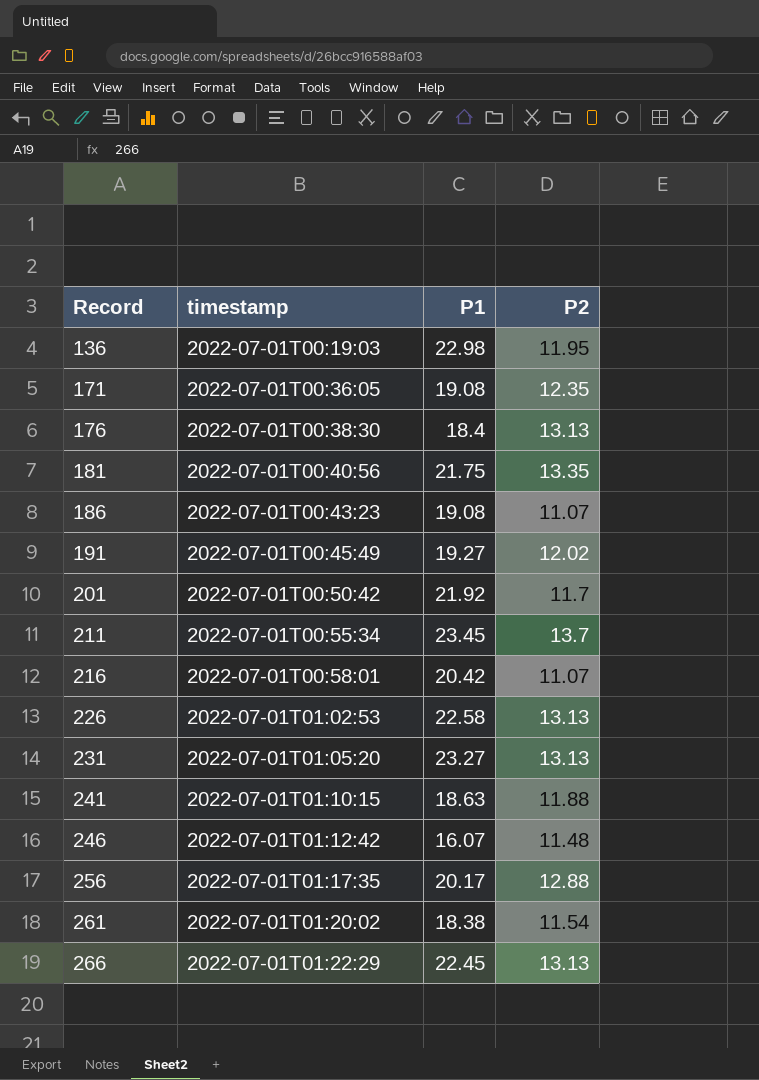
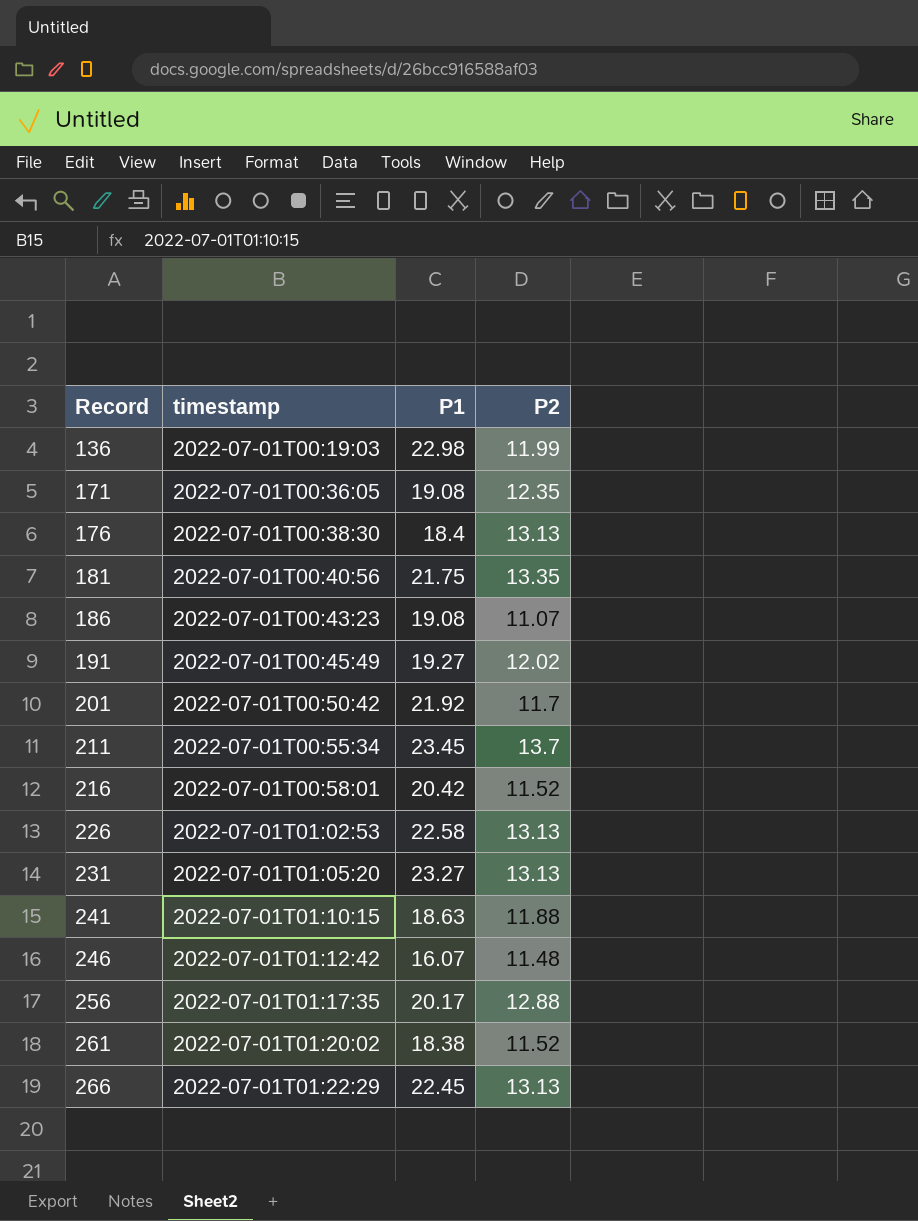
136 | P2: 11.95 -> 11.99
216 | P2: 11.07 -> 11.52
261 | P2: 11.54 -> 11.52

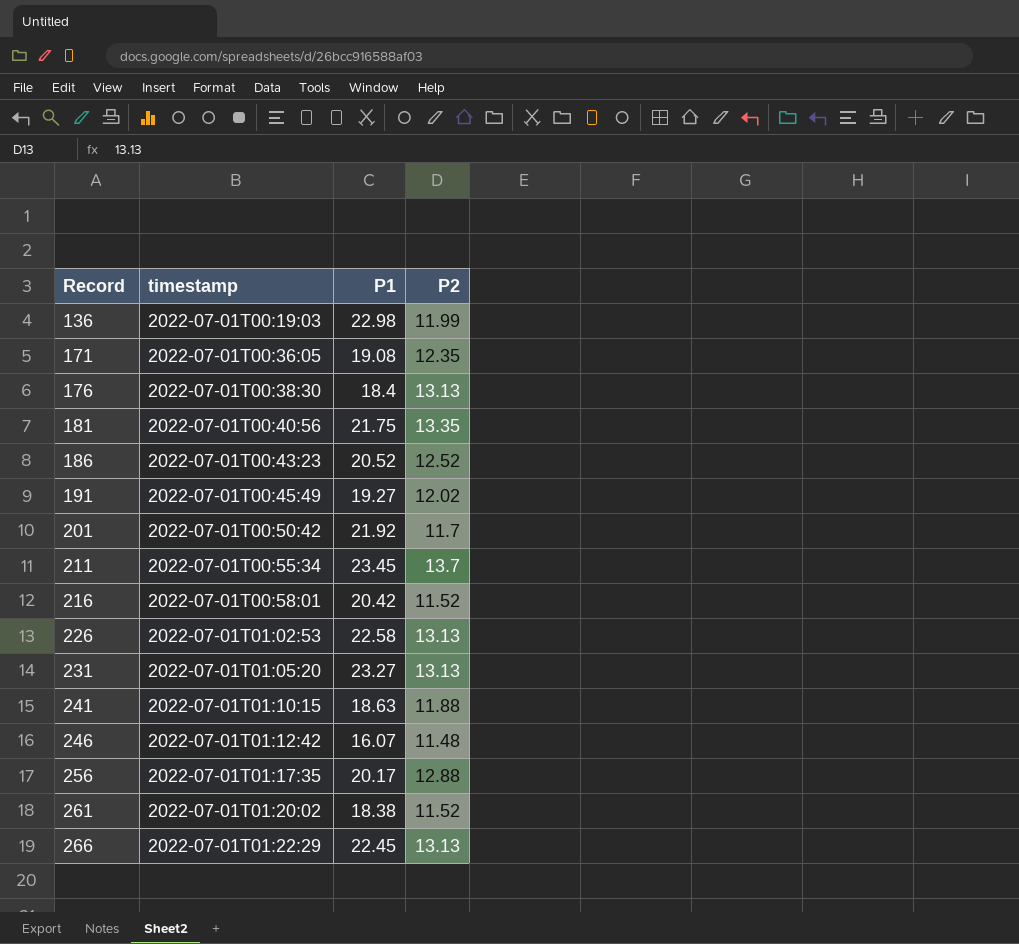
186 | P1: 19.08 -> 20.52
186 | P2: 11.07 -> 12.52

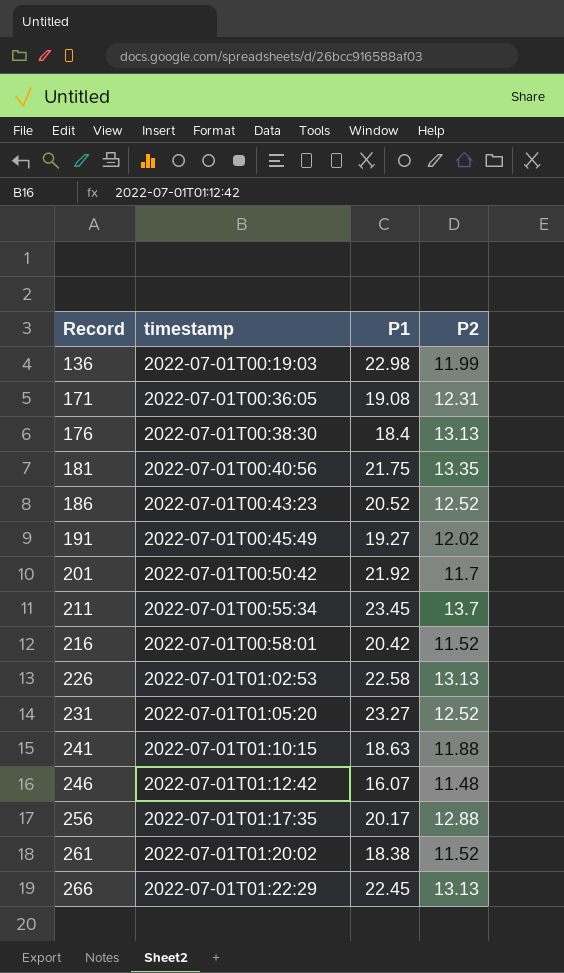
171 | P2: 12.35 -> 12.31
231 | P2: 13.13 -> 12.52

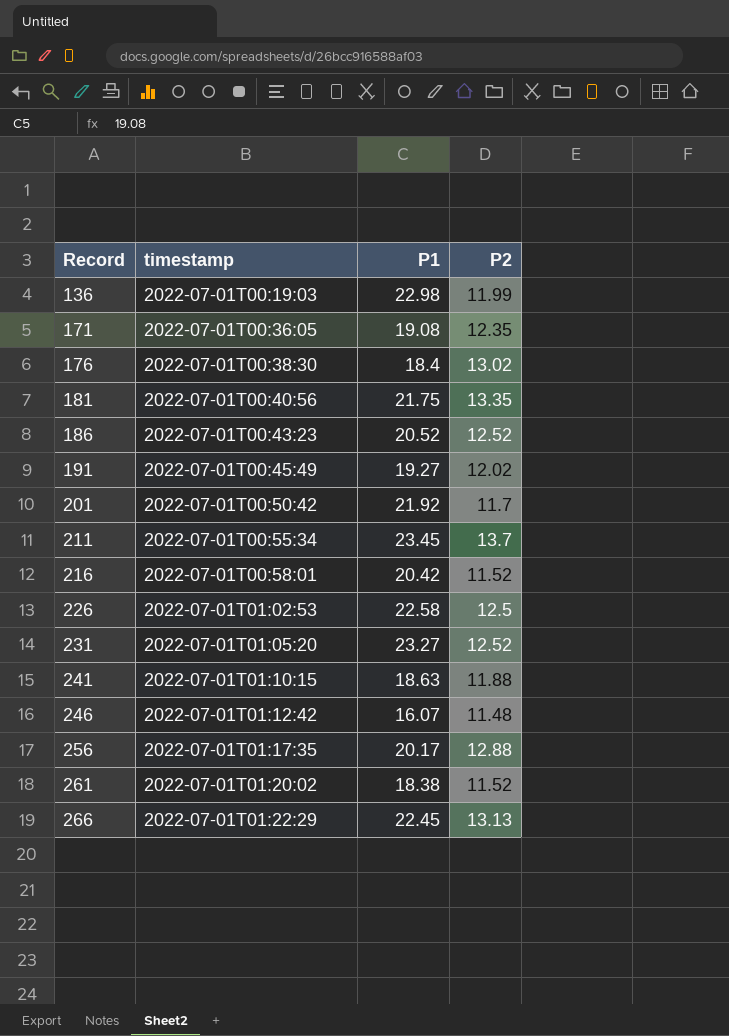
171 | P2: 12.31 -> 12.35
176 | P2: 13.13 -> 13.02
226 | P2: 13.13 -> 12.5

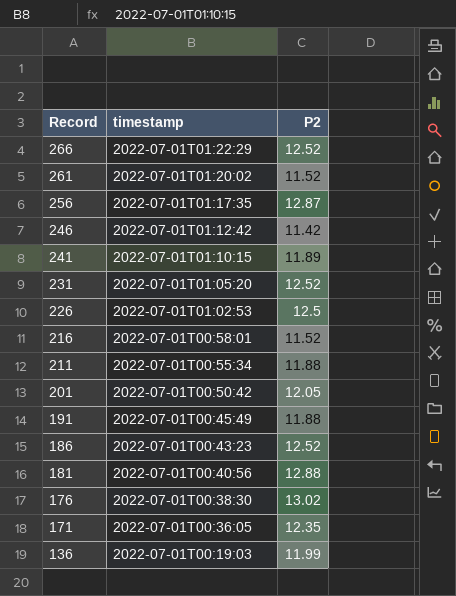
row order: Record ascending -> Record descending
column P1 | position: 3 -> none
266 | P2: 13.13 -> 12.52
256 | P2: 12.88 -> 12.87
246 | P2: 11.48 -> 11.42
241 | P2: 11.88 -> 11.89
211 | P2: 13.7 -> 11.88
201 | P2: 11.7 -> 12.05
191 | P2: 12.02 -> 11.88
181 | P2: 13.35 -> 12.88

